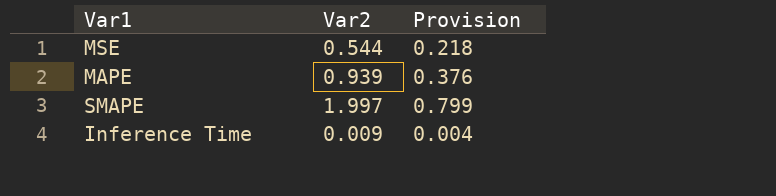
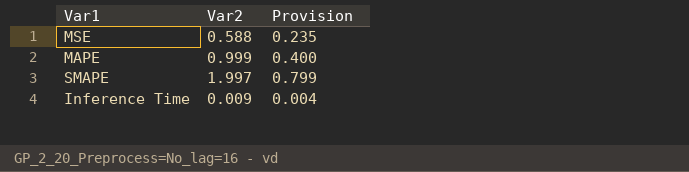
MSE | Var2: 0.544 -> 0.588
MSE | Provision: 0.218 -> 0.235
MAPE | Var2: 0.939 -> 0.999
MAPE | Provision: 0.376 -> 0.400

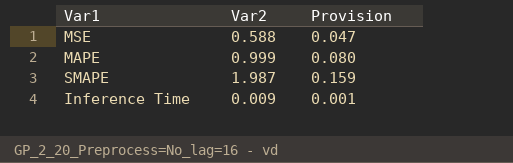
column Provision | formula: [Var2] * 0.4 -> [Var2] * 0.08
SMAPE | Var2: 1.997 -> 1.987

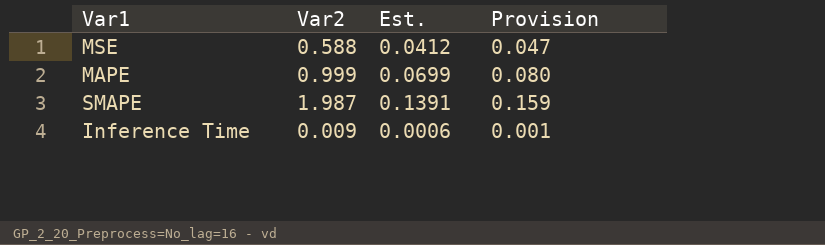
column Est. | formula: none -> [Var2] * 0.07

